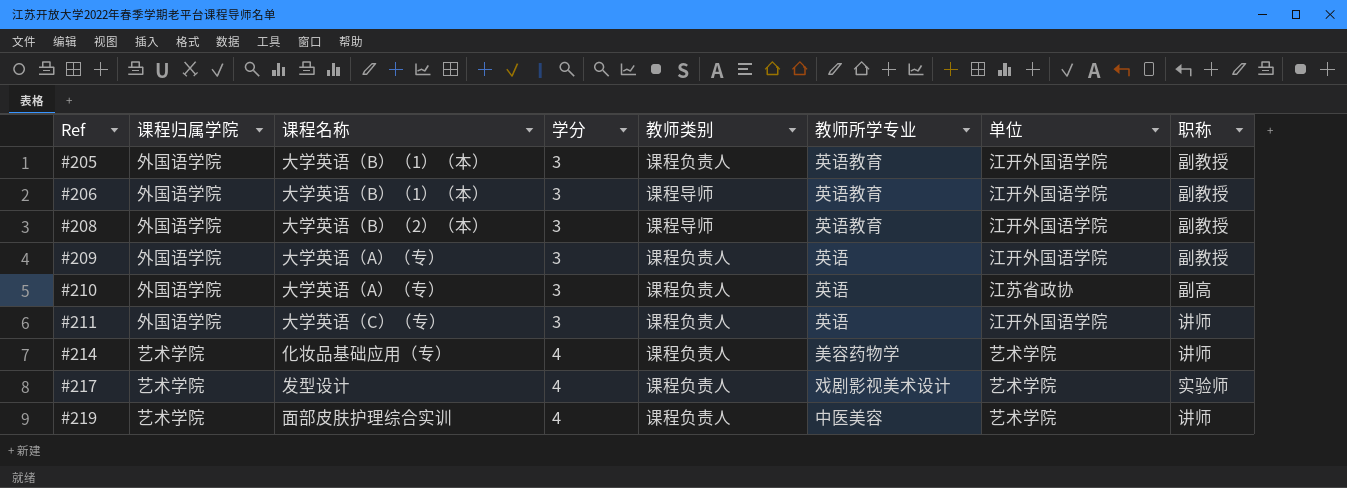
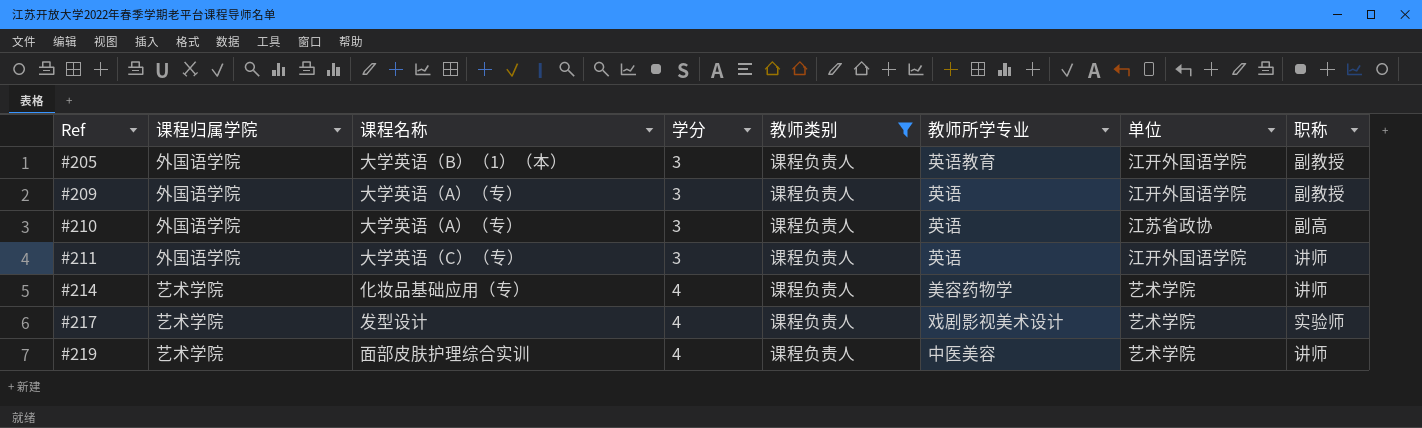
filter: none -> 教师类别 = 课程负责人

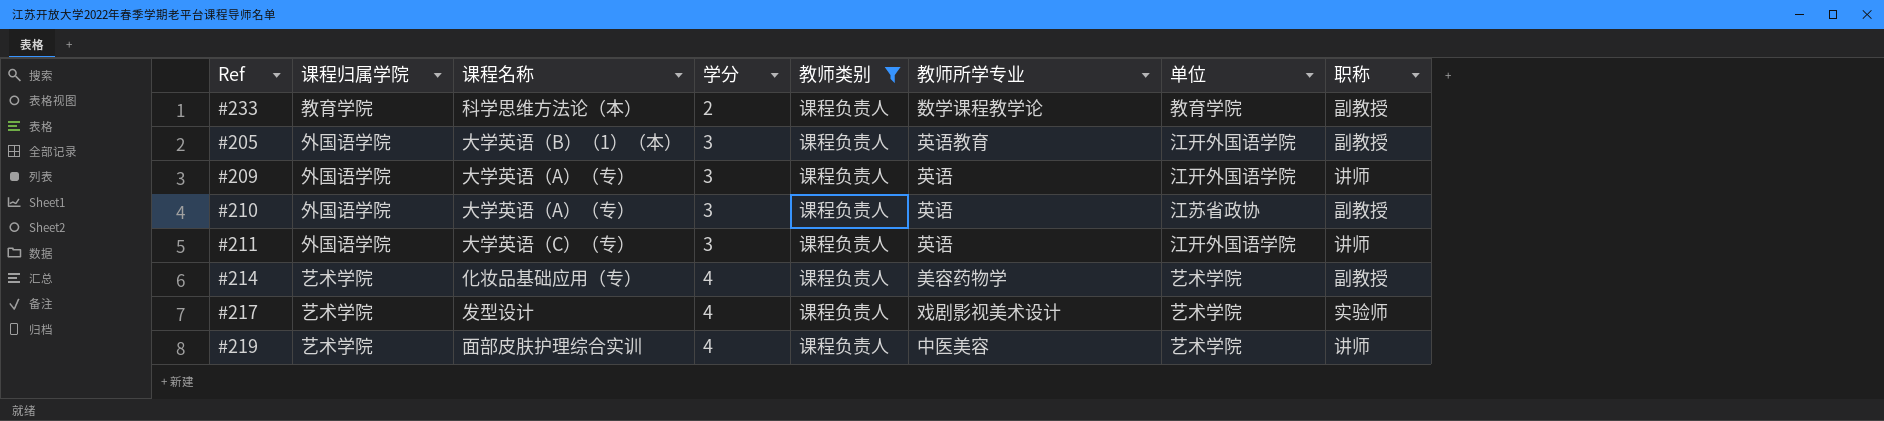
row #233: none -> 教育学院 | 科学思维方法论（本） | 2 | 课程负责人 | 数学课程教学论 | 教育学院 | 副教授
#209 | 职称: 副教授 -> 讲师
#210 | 职称: 副高 -> 副教授
#214 | 职称: 讲师 -> 副教授

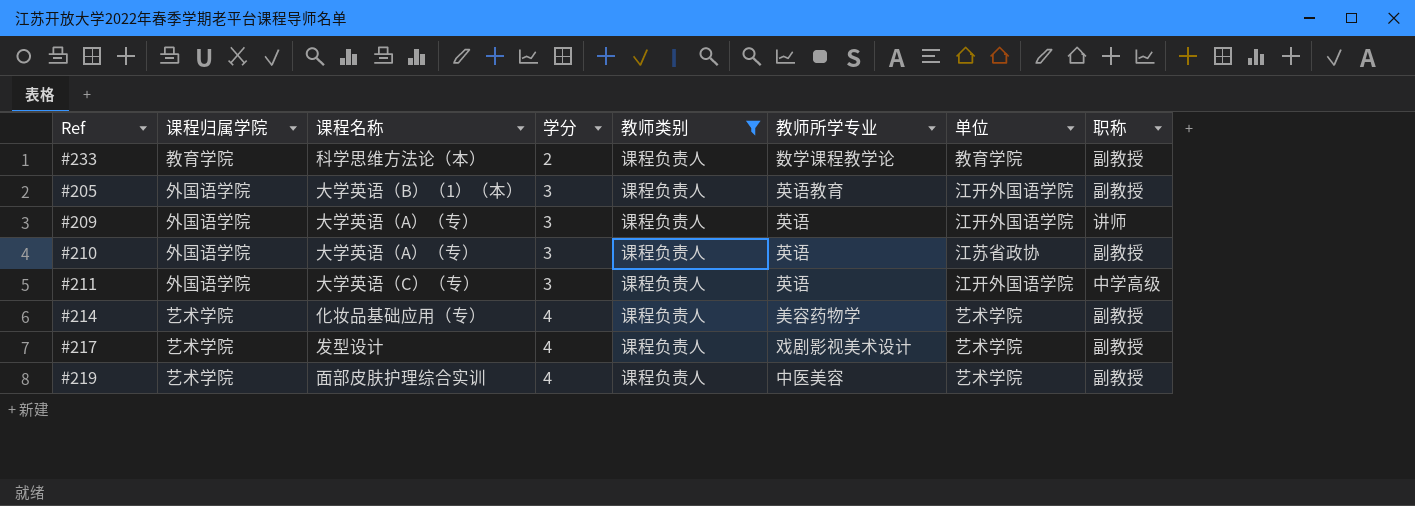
#211 | 职称: 讲师 -> 中学高级
#217 | 职称: 实验师 -> 副教授
#219 | 职称: 讲师 -> 副教授

